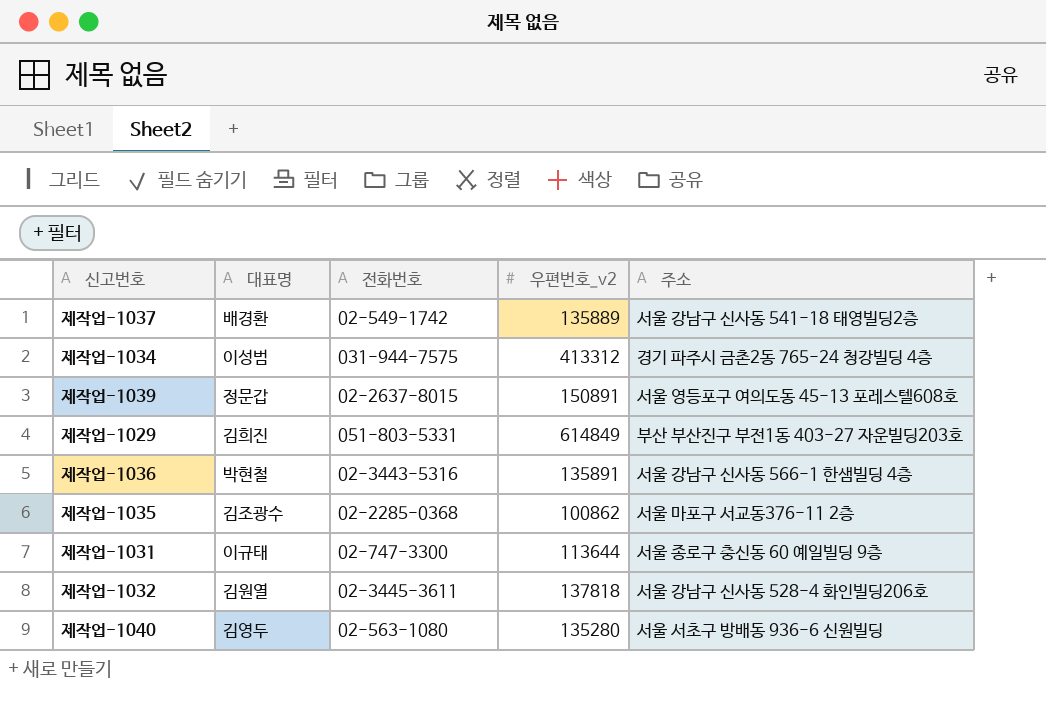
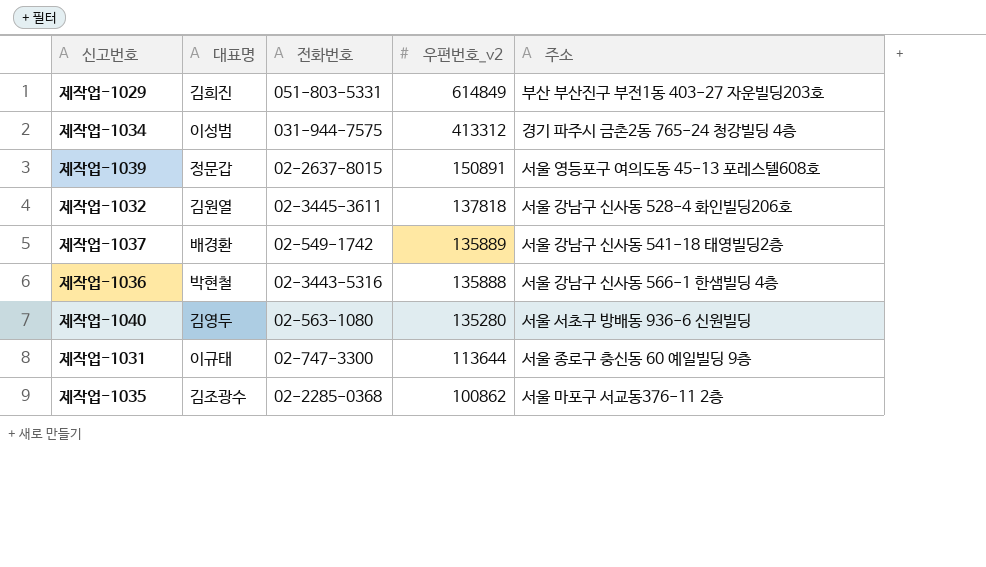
row order: none -> 우편번호_v2 descending
제작업-1036 | 우편번호_v2: 135891 -> 135888

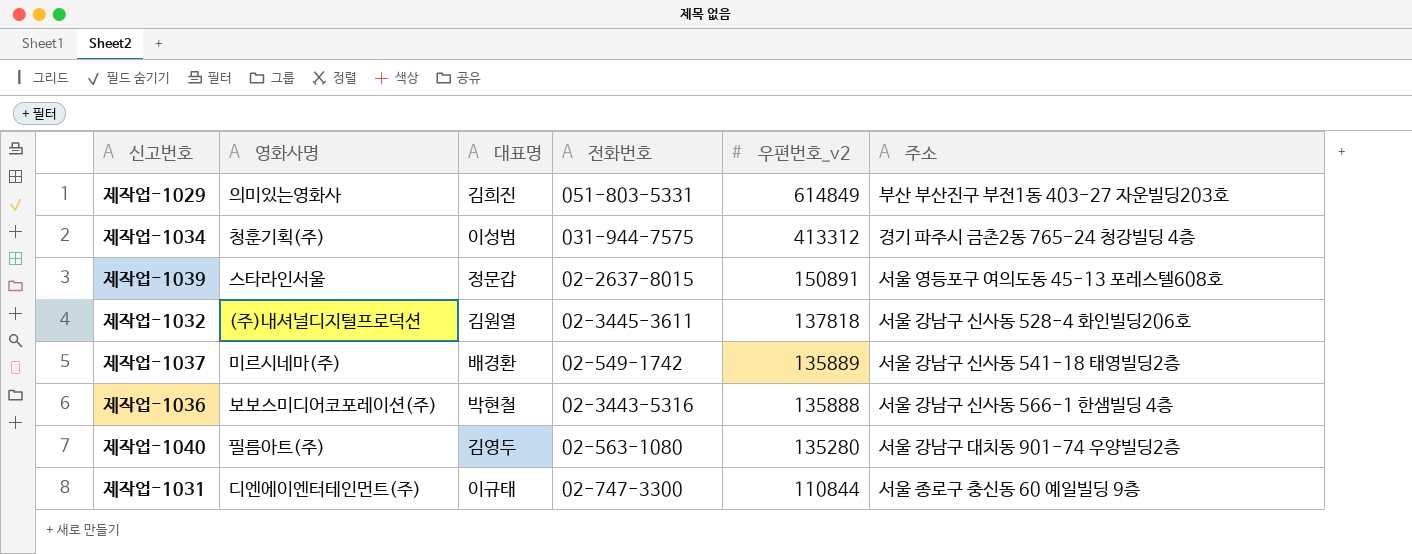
column 영화사명 | position: none -> 2
row 제작업-1035: 김조광수 | 02-2285-0368 | 100862 | 서울 마포구 서교동376-11 2층 -> none
제작업-1040 | 주소: 서울 서초구 방배동 936-6 신원빌딩 -> 서울 강남구 대치동 901-74 우양빌딩2층
제작업-1031 | 우편번호_v2: 113644 -> 110844

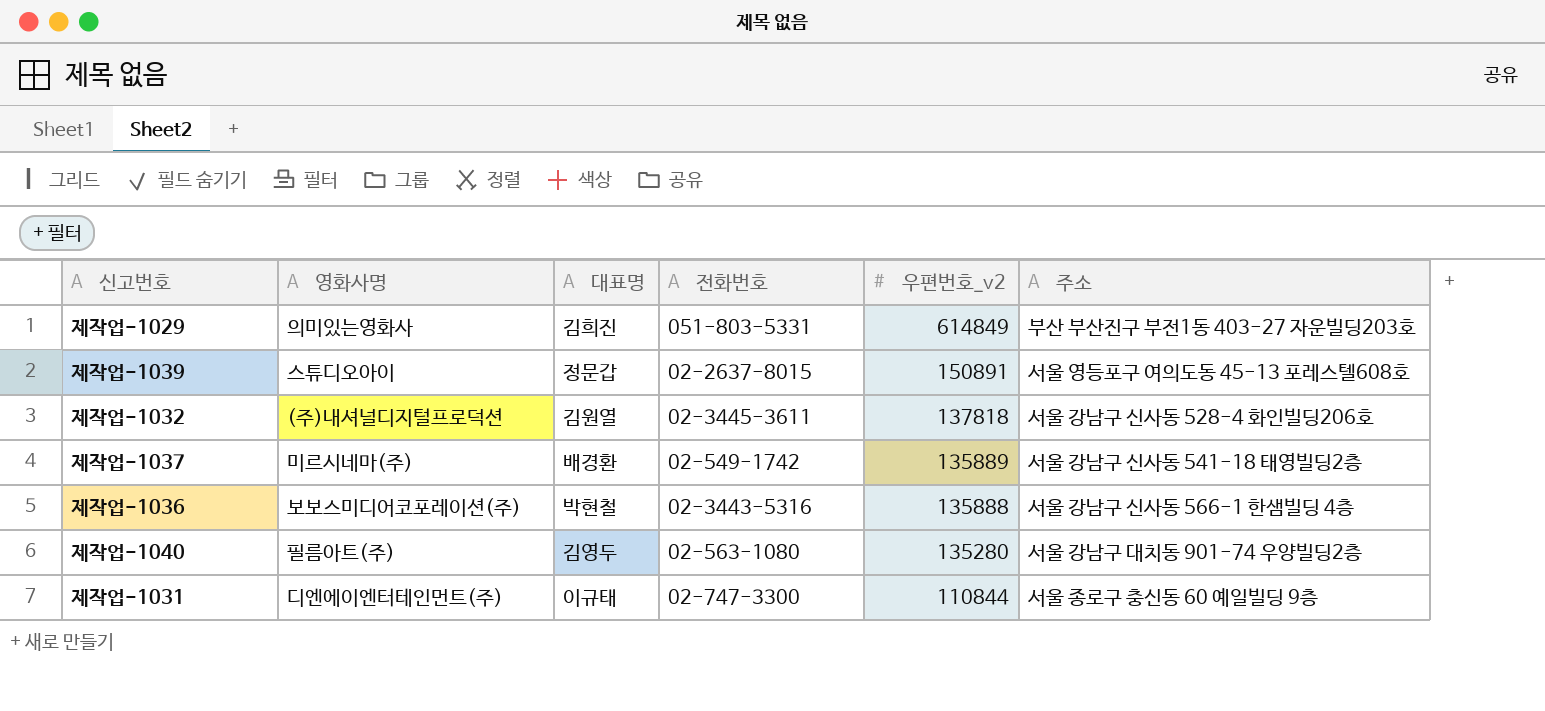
row 제작업-1034: 청훈기획(주) | 이성범 | 031-944-7575 | 413312 | 경기 파주시 금촌2동 765-24 청강빌딩 4층 -> none
제작업-1039 | 영화사명: 스타라인서울 -> 스튜디오아이

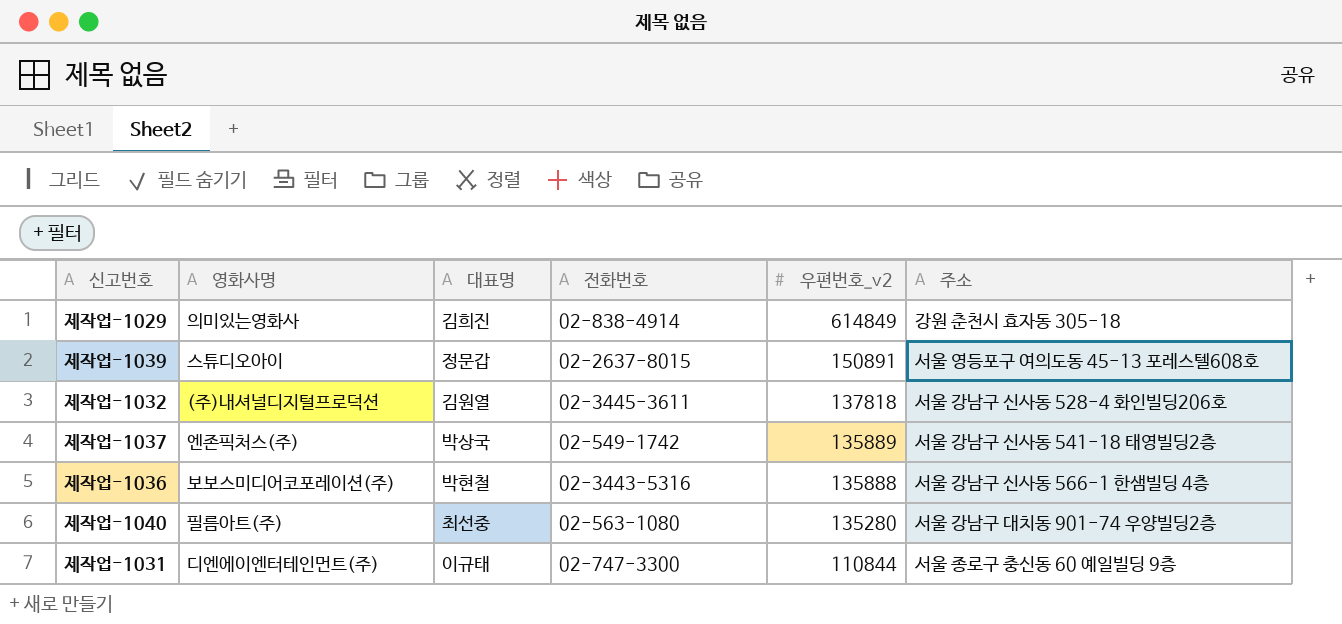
제작업-1029 | 전화번호: 051-803-5331 -> 02-838-4914
제작업-1029 | 주소: 부산 부산진구 부전1동 403-27 자운빌딩203호 -> 강원 춘천시 효자동 305-18
제작업-1037 | 영화사명: 미르시네마(주) -> 엔존픽처스(주)
제작업-1037 | 대표명: 배경환 -> 박상국
제작업-1040 | 대표명: 김영두 -> 최선중

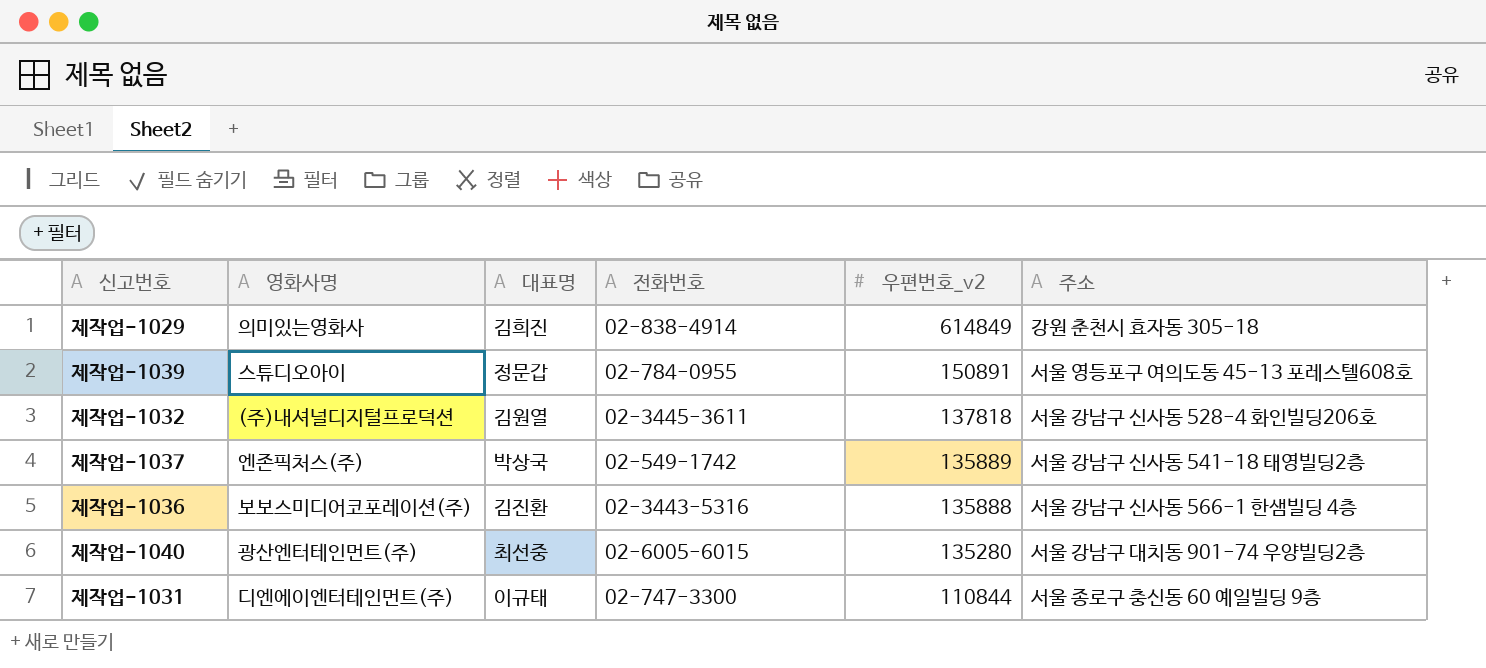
제작업-1039 | 전화번호: 02-2637-8015 -> 02-784-0955
제작업-1036 | 대표명: 박현철 -> 김진환
제작업-1040 | 영화사명: 필름아트(주) -> 광산엔터테인먼트(주)
제작업-1040 | 전화번호: 02-563-1080 -> 02-6005-6015

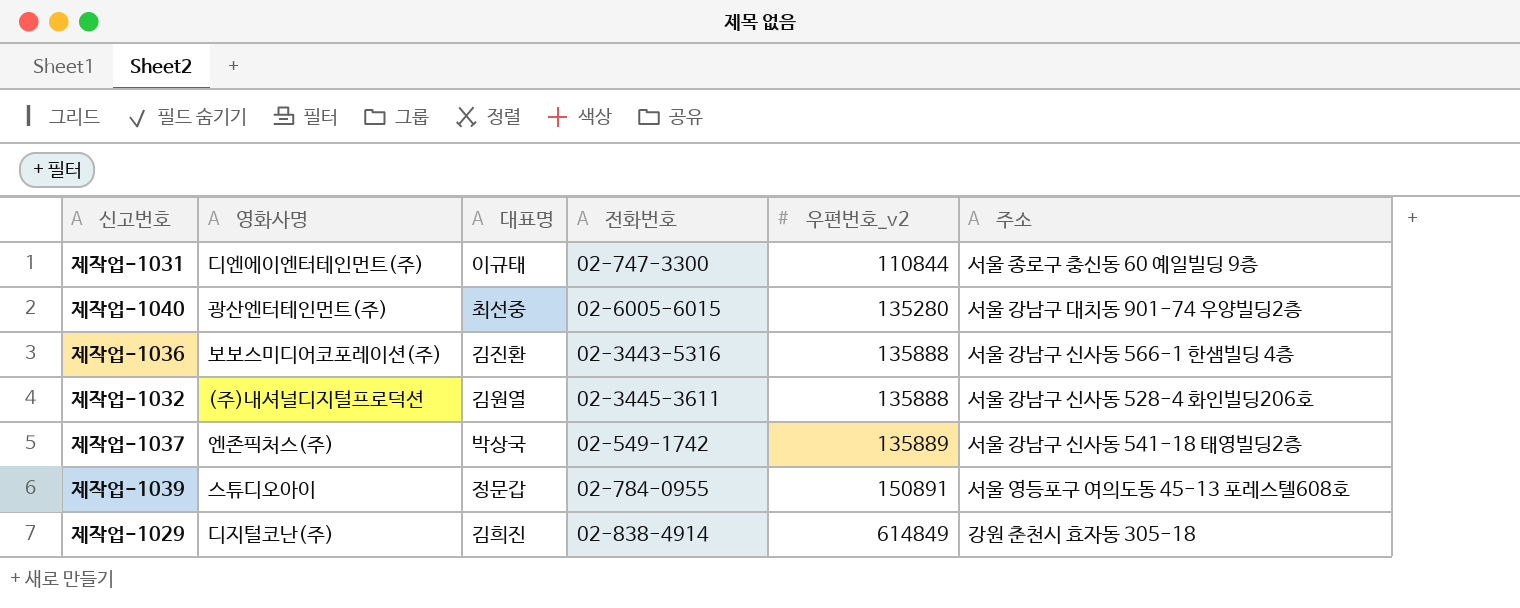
row order: 우편번호_v2 descending -> 우편번호_v2 ascending
제작업-1032 | 우편번호_v2: 137818 -> 135888
제작업-1029 | 영화사명: 의미있는영화사 -> 디지털코난(주)

